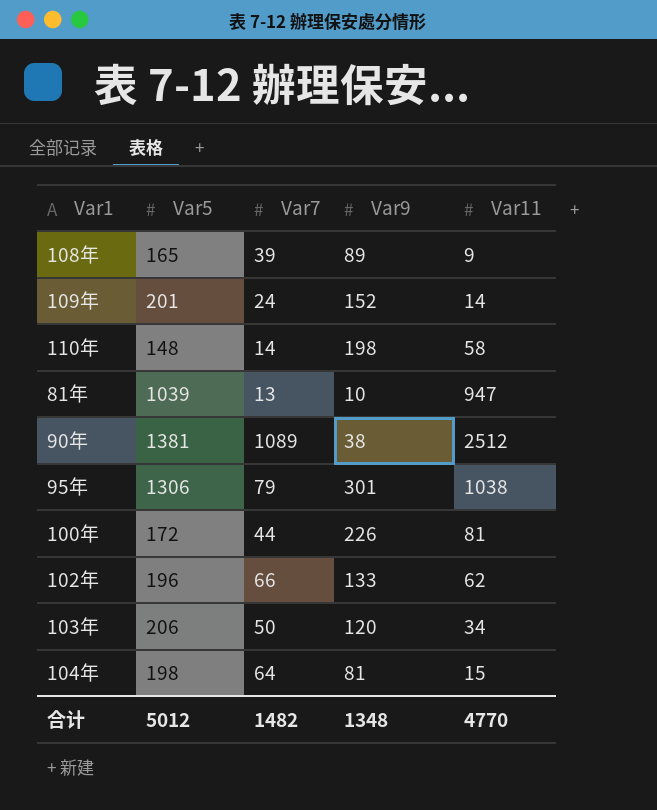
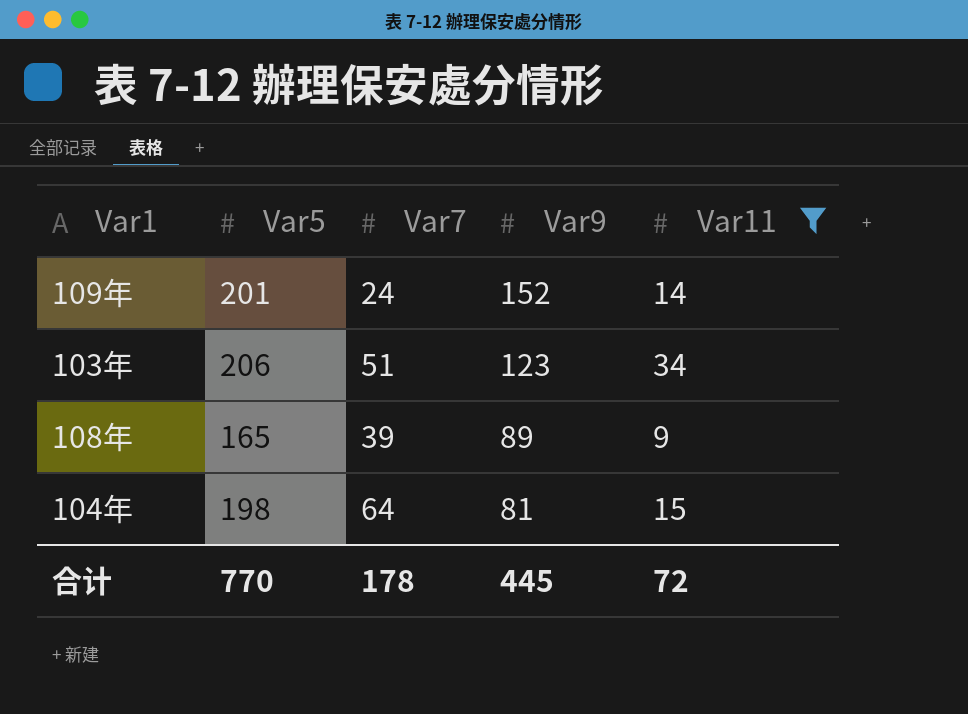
filter: none -> Var11 <= 34
row order: none -> Var9 descending
103年 | Var7: 50 -> 51
103年 | Var9: 120 -> 123
合计 | Var5: 5012 -> 770
合计 | Var7: 1482 -> 178
合计 | Var9: 1348 -> 445
合计 | Var11: 4770 -> 72

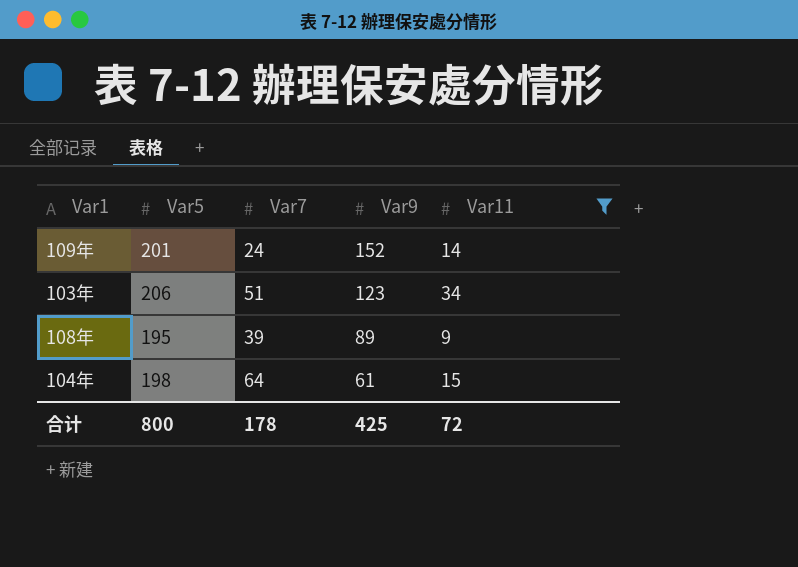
108年 | Var5: 165 -> 195
104年 | Var9: 81 -> 61
合计 | Var5: 770 -> 800
合计 | Var9: 445 -> 425

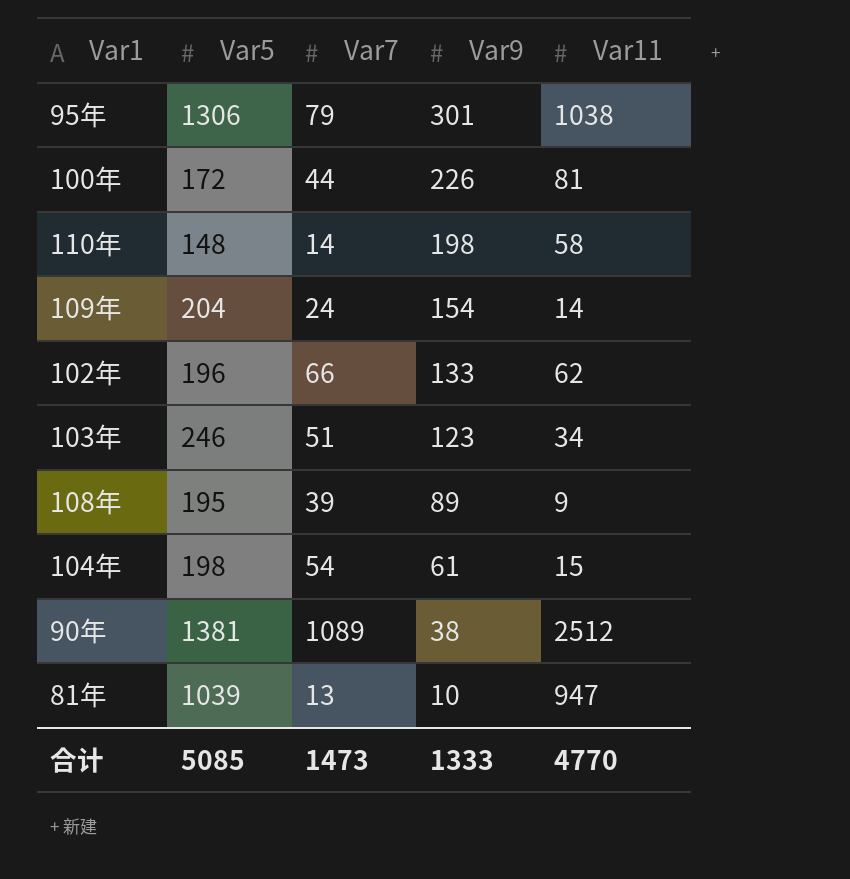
filter: Var11 <= 34 -> none
109年 | Var5: 201 -> 204
109年 | Var9: 152 -> 154
103年 | Var5: 206 -> 246
104年 | Var7: 64 -> 54
合计 | Var5: 800 -> 5085
合计 | Var7: 178 -> 1473
合计 | Var9: 425 -> 1333
合计 | Var11: 72 -> 4770

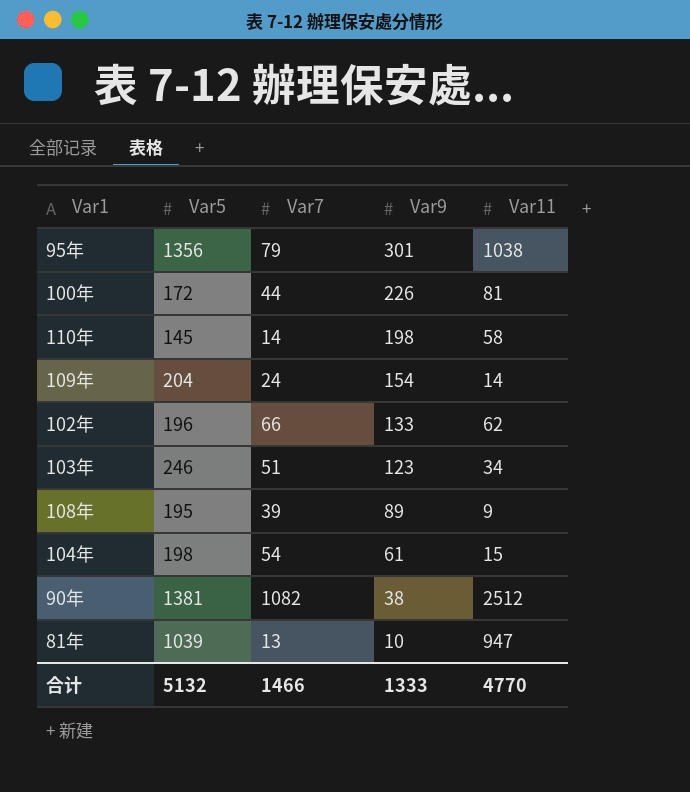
95年 | Var5: 1306 -> 1356
110年 | Var5: 148 -> 145
90年 | Var7: 1089 -> 1082
合计 | Var5: 5085 -> 5132
合计 | Var7: 1473 -> 1466

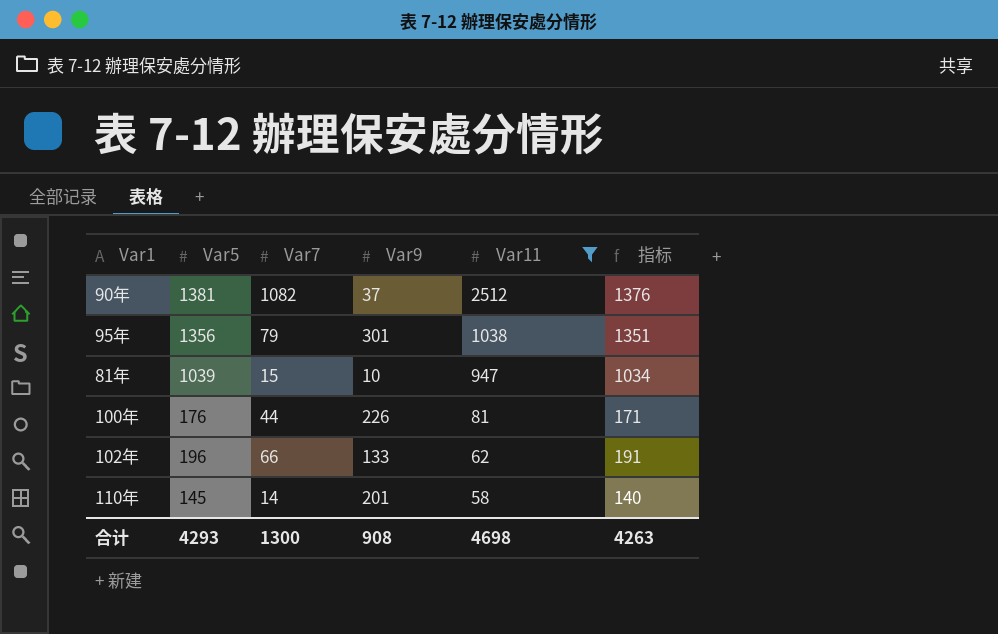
filter: none -> Var11 >= 58
row order: Var9 descending -> Var11 descending
column 指标 | formula: none -> [Var5] - 5
90年 | Var9: 38 -> 37
81年 | Var7: 13 -> 15
100年 | Var5: 172 -> 176
110年 | Var9: 198 -> 201
合计 | Var5: 5132 -> 4293
合计 | Var7: 1466 -> 1300
合计 | Var9: 1333 -> 908
合计 | Var11: 4770 -> 4698

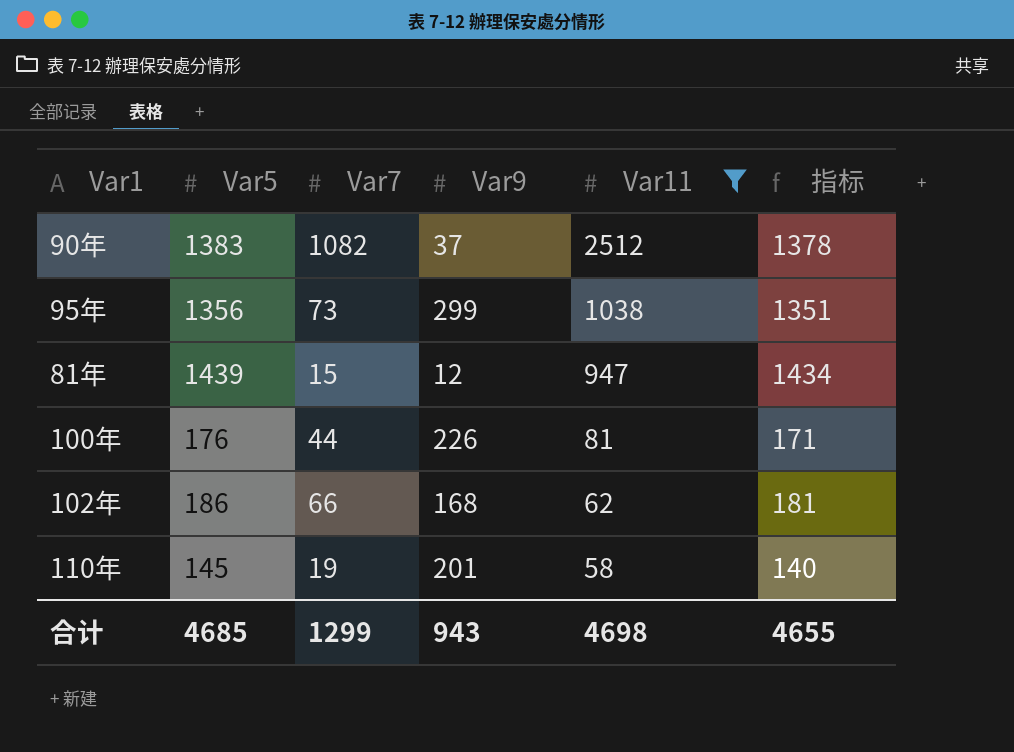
90年 | Var5: 1381 -> 1383
90年 | 指标: 1376 -> 1378
95年 | Var7: 79 -> 73
95年 | Var9: 301 -> 299
81年 | Var5: 1039 -> 1439
81年 | Var9: 10 -> 12
81年 | 指标: 1034 -> 1434
102年 | Var5: 196 -> 186
102年 | Var9: 133 -> 168
102年 | 指标: 191 -> 181
110年 | Var7: 14 -> 19
合计 | Var5: 4293 -> 4685
合计 | Var7: 1300 -> 1299
合计 | Var9: 908 -> 943
合计 | 指标: 4263 -> 4655

